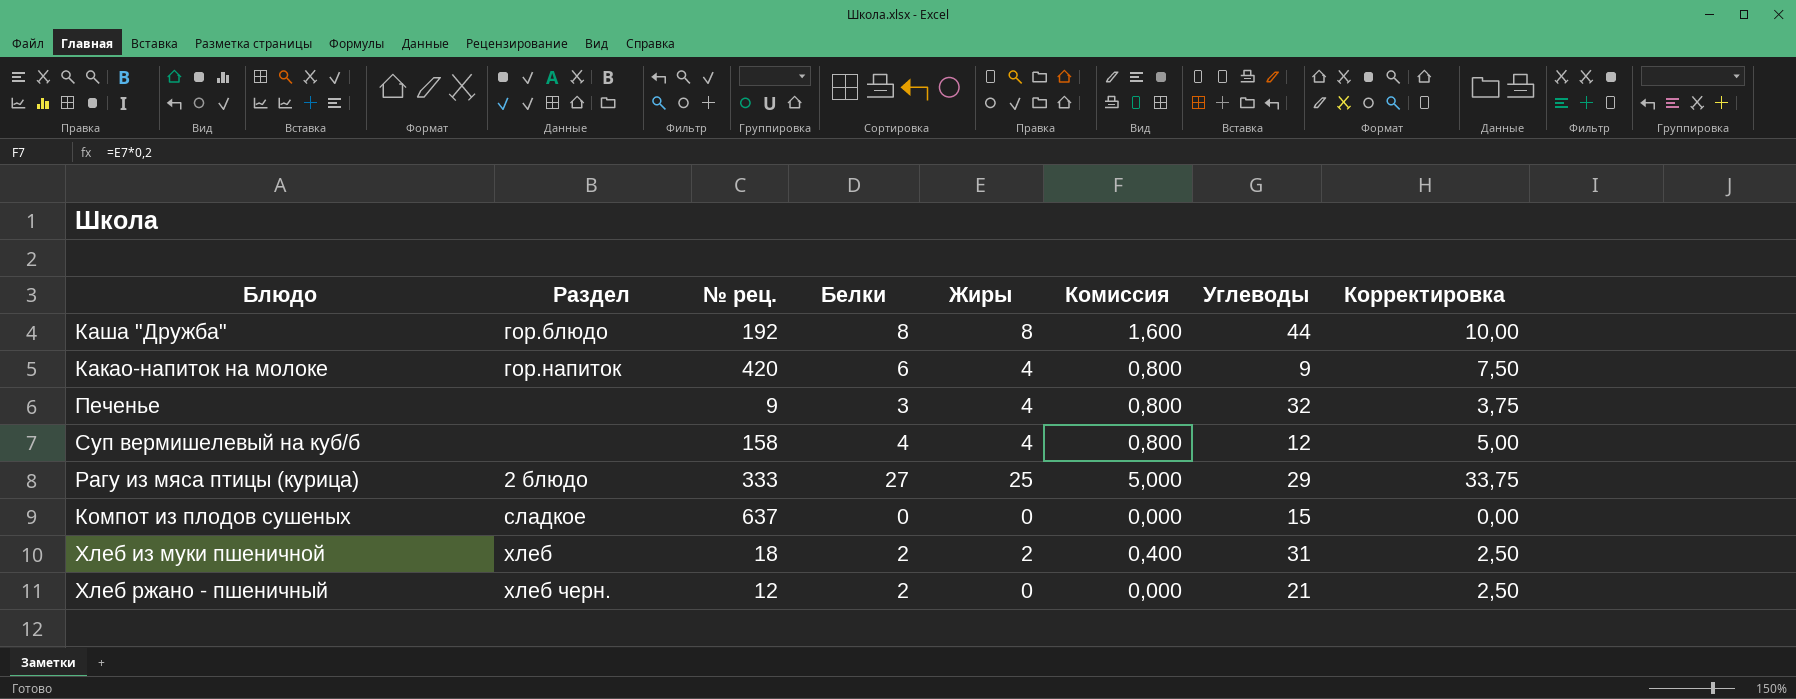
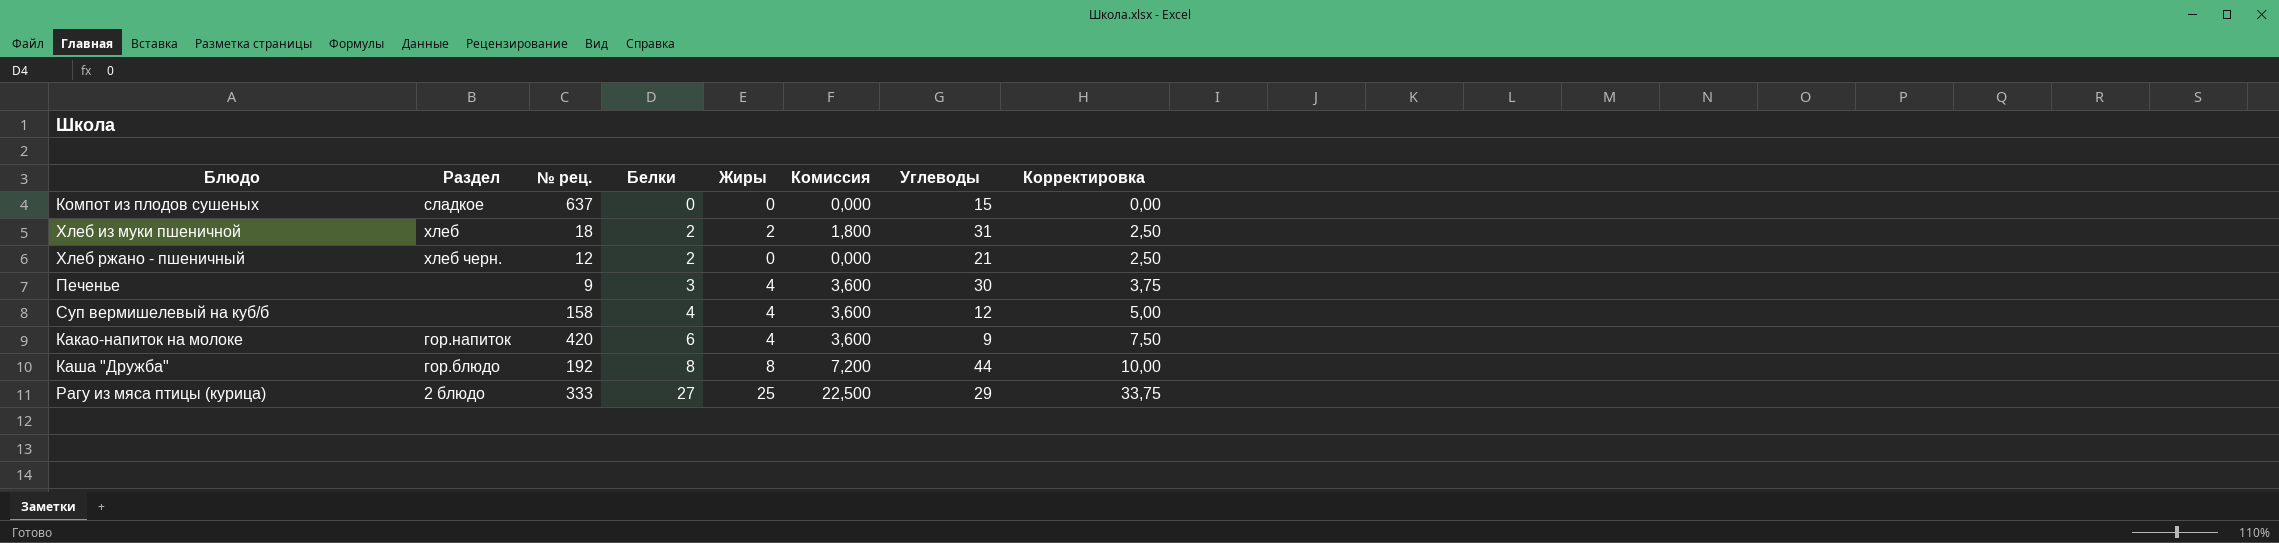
row order: none -> Белки ascending
column Комиссия | formula: [Жиры] * 0,2 -> [Жиры] * 0,9
Печенье | Углеводы: 32 -> 30

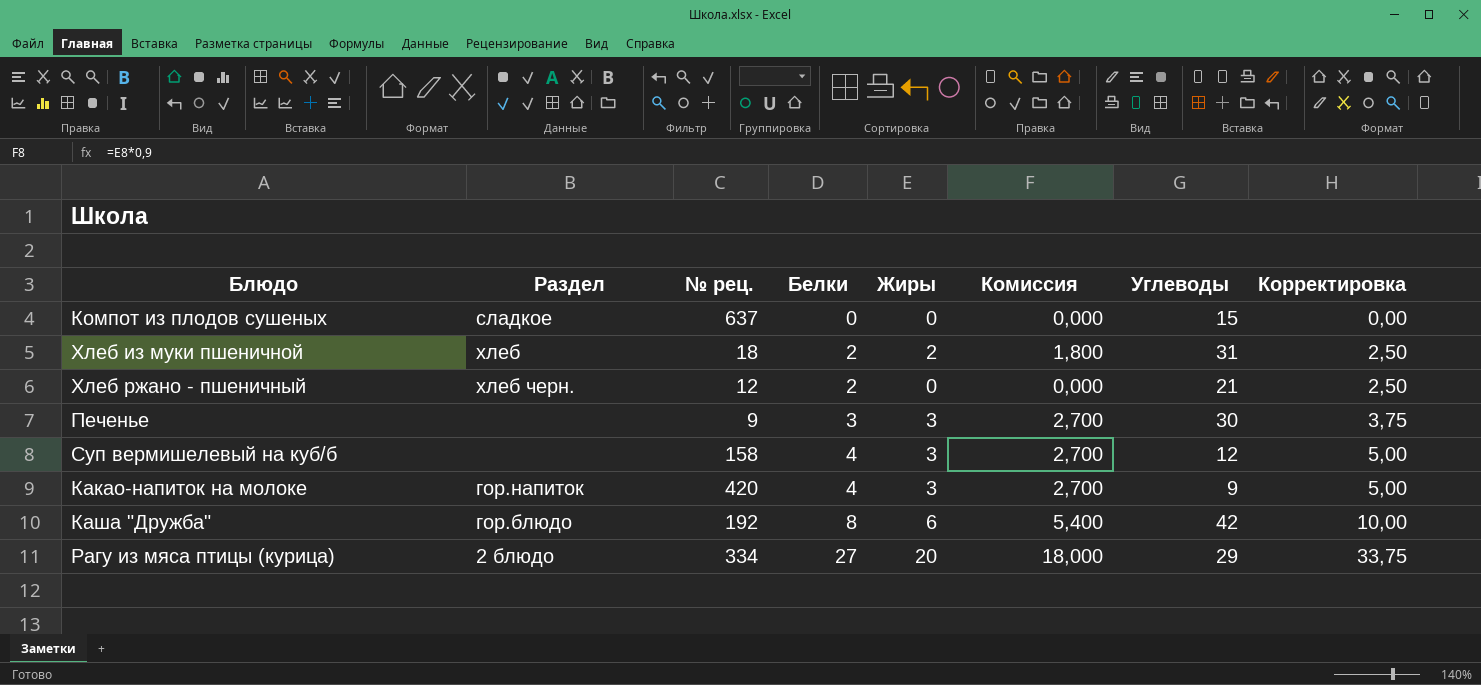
Печенье | Жиры: 4 -> 3
Печенье | Комиссия: 3,600 -> 2,700
Суп вермишелевый на куб/б | Жиры: 4 -> 3
Суп вермишелевый на куб/б | Комиссия: 3,600 -> 2,700
Какао-напиток на молоке | Белки: 6 -> 4
Какао-напиток на молоке | Жиры: 4 -> 3
Какао-напиток на молоке | Комиссия: 3,600 -> 2,700
Какао-напиток на молоке | Корректировка: 7,50 -> 5,00
Каша "Дружба" | Жиры: 8 -> 6
Каша "Дружба" | Комиссия: 7,200 -> 5,400
Каша "Дружба" | Углеводы: 44 -> 42
Рагу из мяса птицы (курица) | № рец.: 333 -> 334
Рагу из мяса птицы (курица) | Жиры: 25 -> 20
Рагу из мяса птицы (курица) | Комиссия: 22,500 -> 18,000

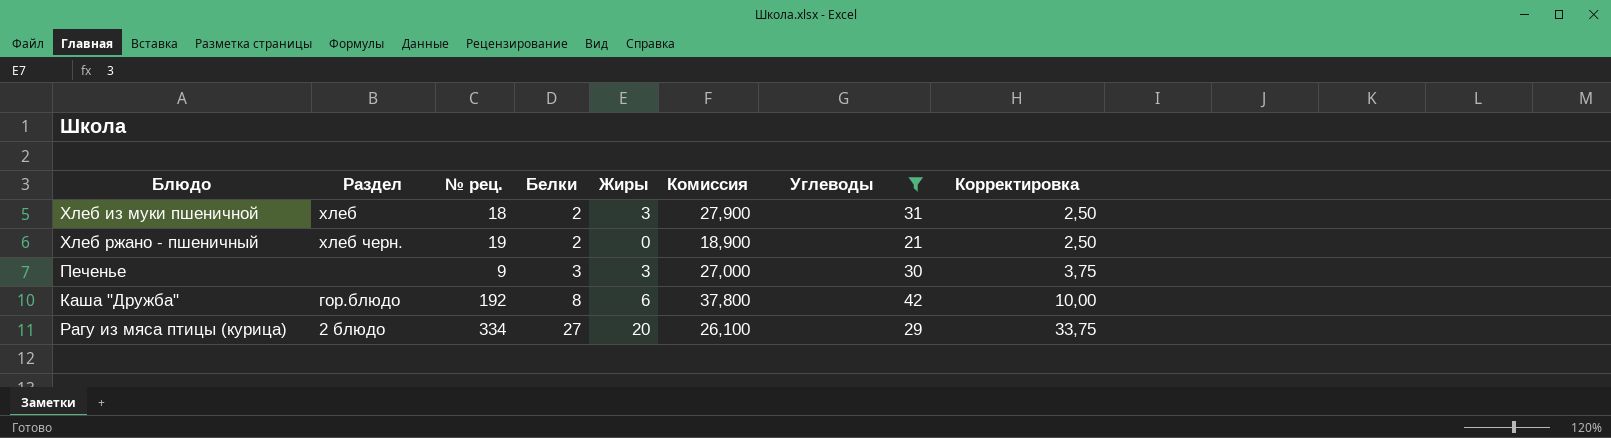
filter: none -> Углеводы >= 21
column Комиссия | formula: [Жиры] * 0,9 -> [Углеводы] * 0,9
Хлеб из муки пшеничной | Жиры: 2 -> 3
Хлеб ржано - пшеничный | № рец.: 12 -> 19

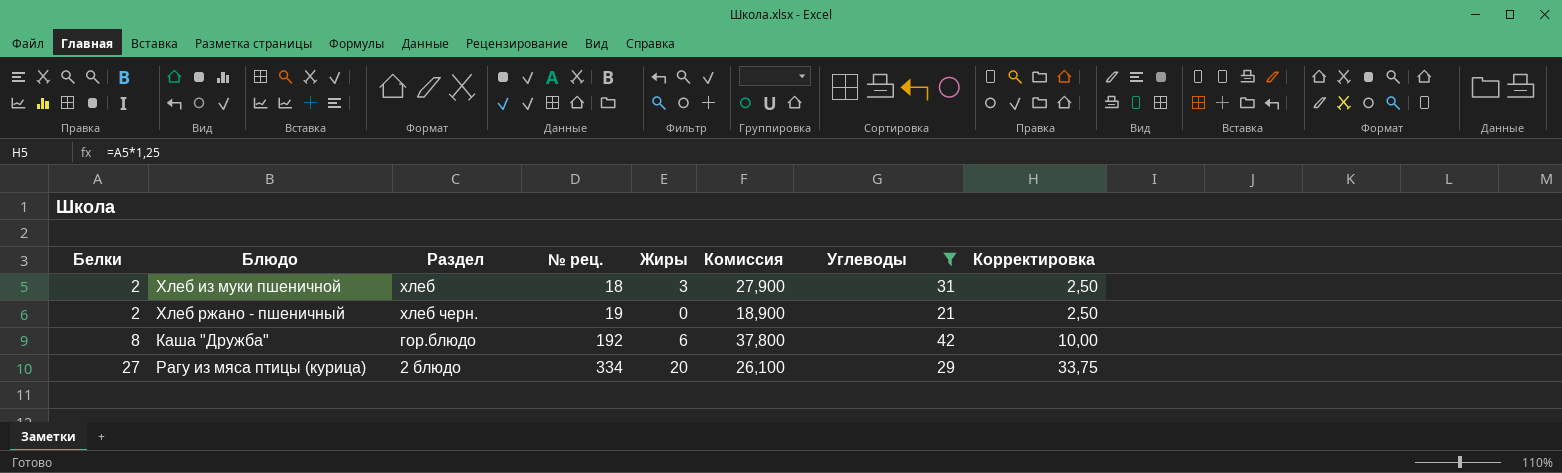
column Белки | position: 4 -> 1
row Печенье: none | 9 | 3 | 3 | 27,000 | 30 | 3,75 -> none

